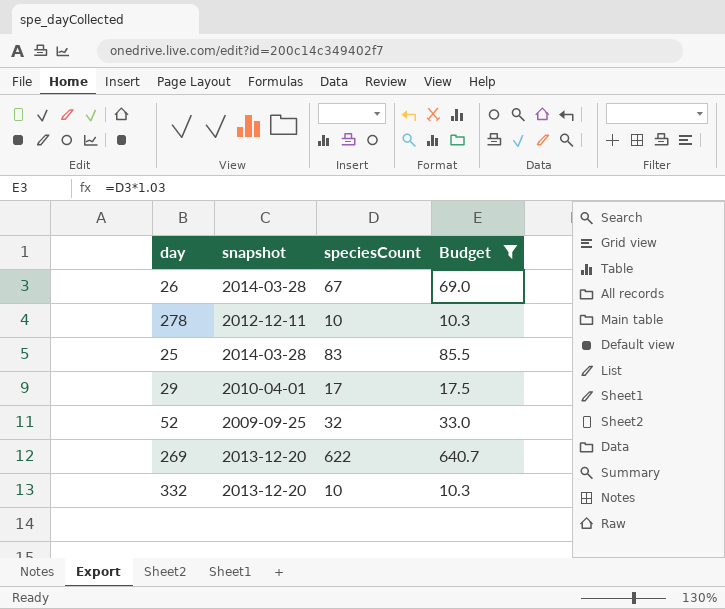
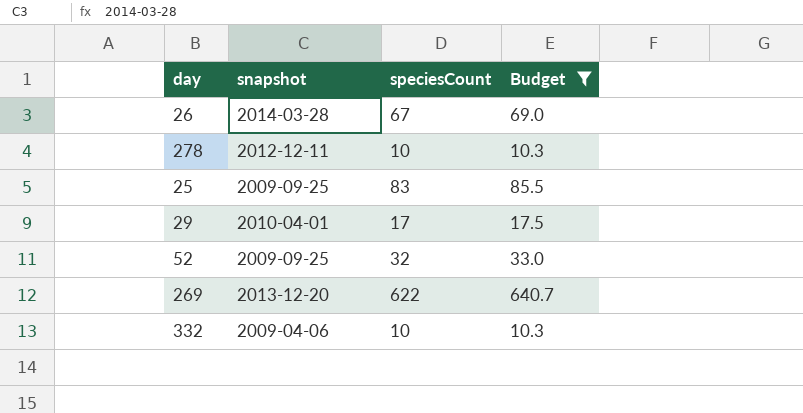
25 | snapshot: 2014-03-28 -> 2009-09-25
332 | snapshot: 2013-12-20 -> 2009-04-06

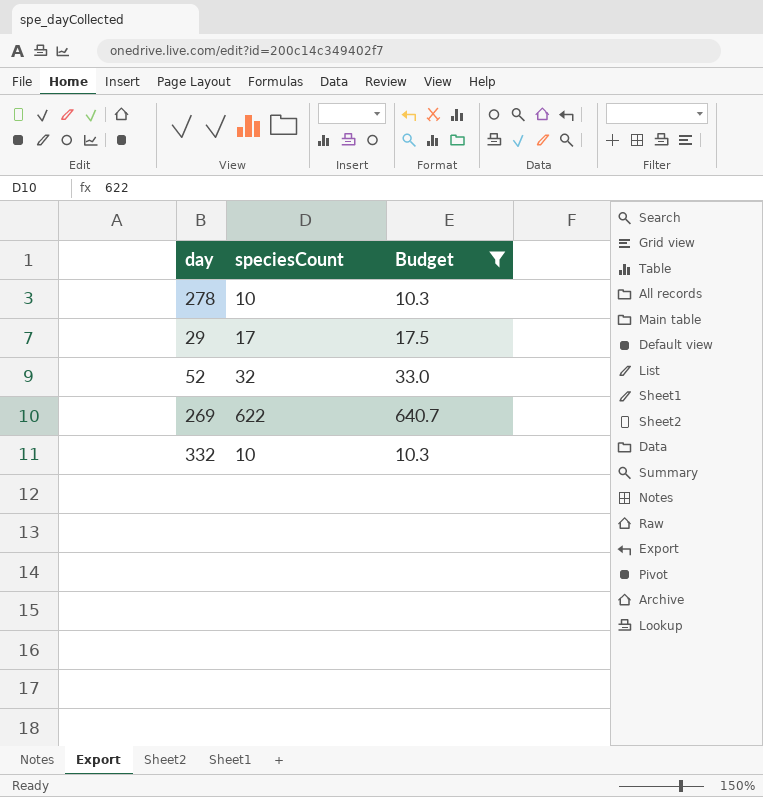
column snapshot | position: 2 -> none
row 26: 2014-03-28 | 67 | 69.0 -> none
row 25: 2009-09-25 | 83 | 85.5 -> none

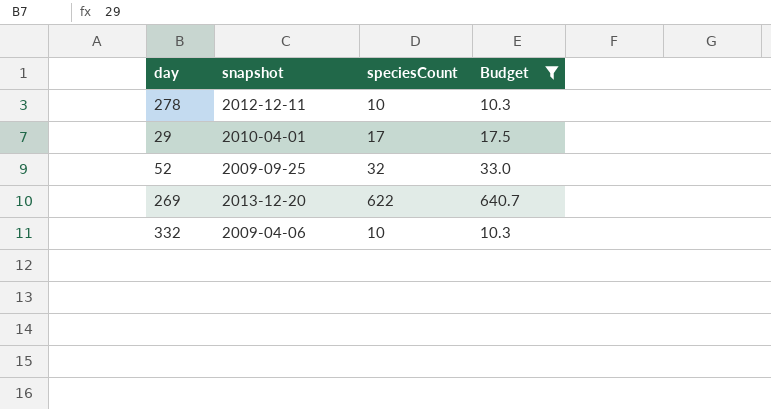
column snapshot | position: none -> 2

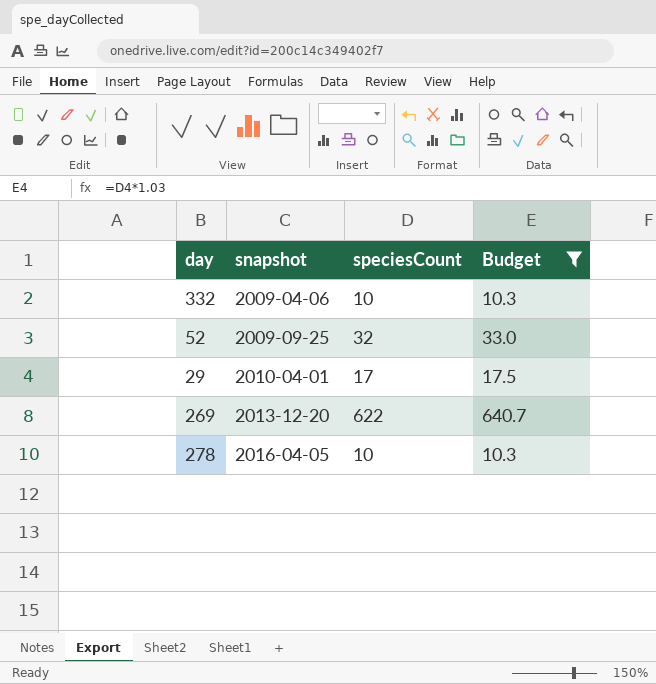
row order: none -> snapshot ascending
278 | snapshot: 2012-12-11 -> 2016-04-05

